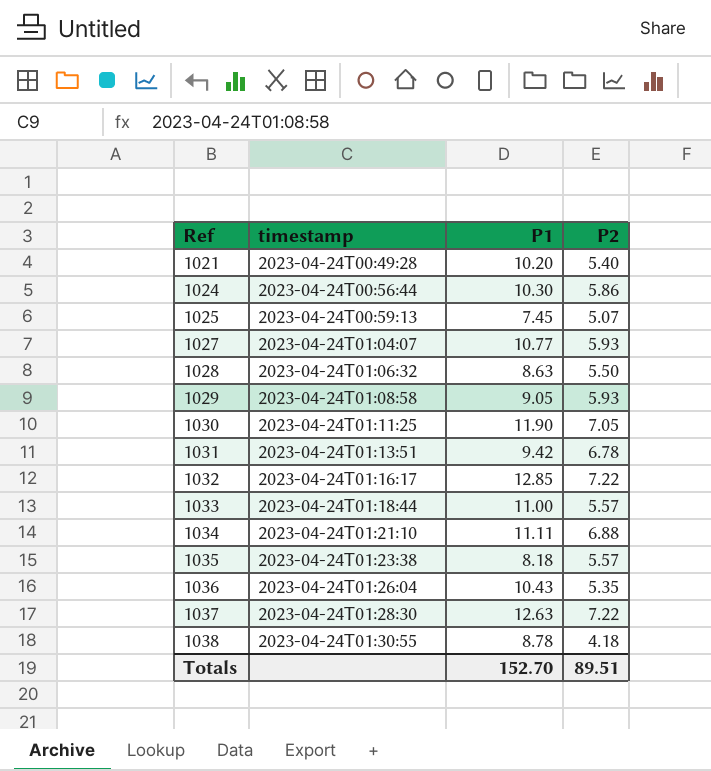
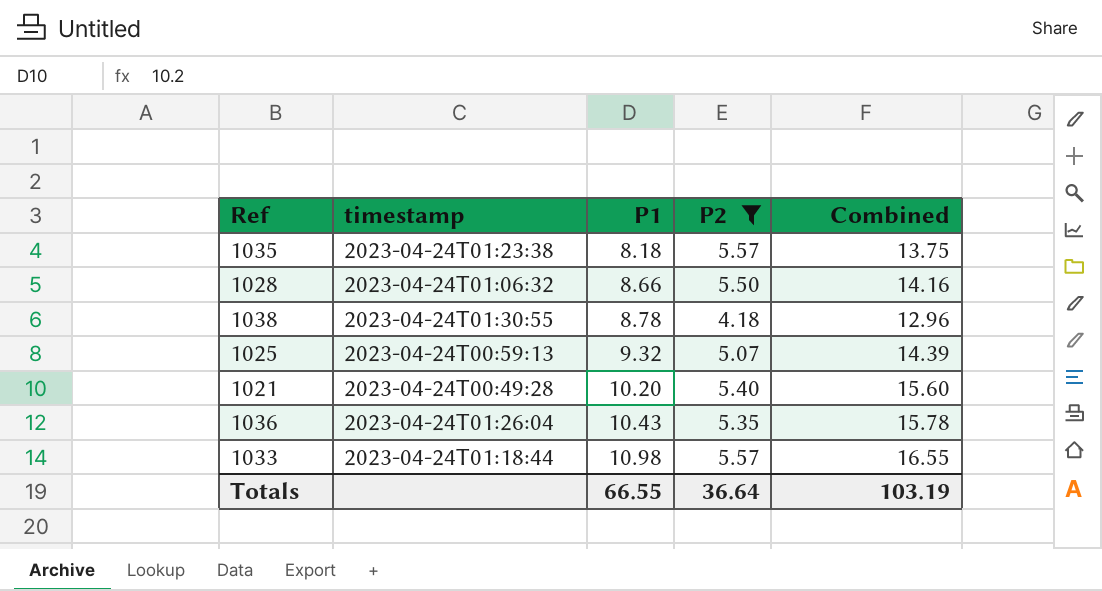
filter: none -> P2 <= 5.57
row order: Ref ascending -> P1 ascending
column Combined | formula: none -> [P1] + [P2]
1028 | P1: 8.63 -> 8.66
1025 | P1: 7.45 -> 9.32
1033 | P1: 11.00 -> 10.98
Totals | P1: 152.70 -> 66.55
Totals | P2: 89.51 -> 36.64

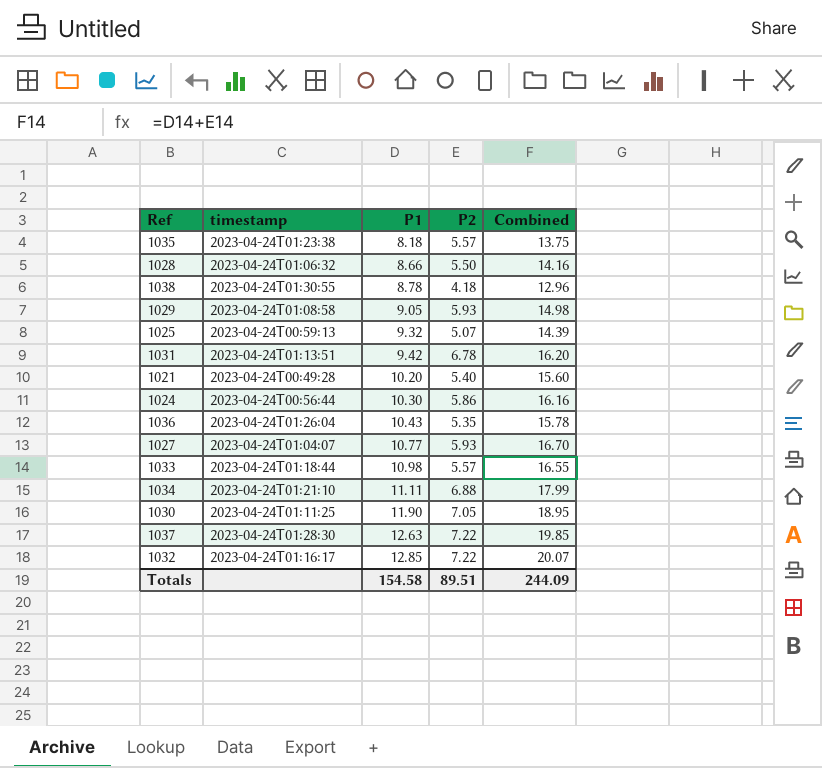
filter: P2 <= 5.57 -> none
Totals | P1: 66.55 -> 154.58
Totals | P2: 36.64 -> 89.51
Totals | Combined: 103.19 -> 244.09

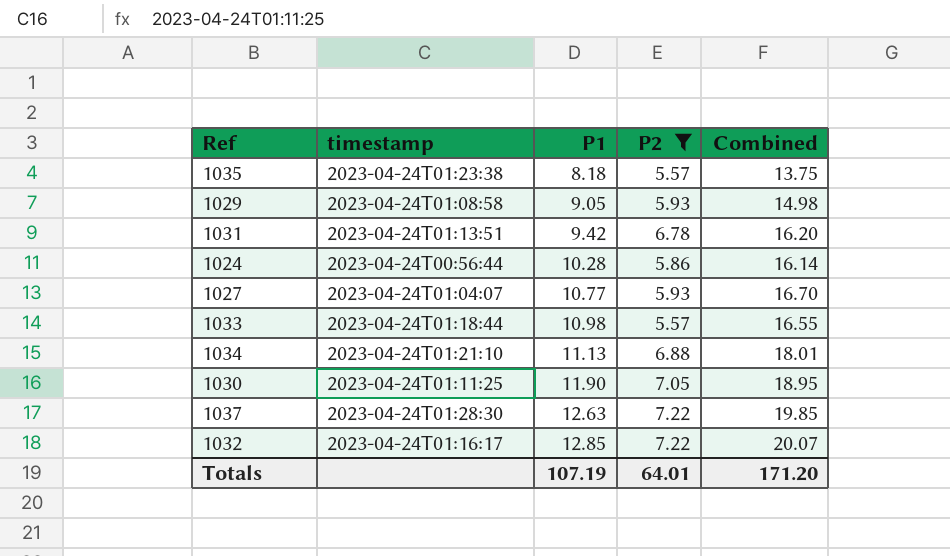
filter: none -> P2 >= 5.57
1024 | P1: 10.30 -> 10.28
1024 | Combined: 16.16 -> 16.14
1034 | P1: 11.11 -> 11.13
1034 | Combined: 17.99 -> 18.01
Totals | P1: 154.58 -> 107.19
Totals | P2: 89.51 -> 64.01
Totals | Combined: 244.09 -> 171.20

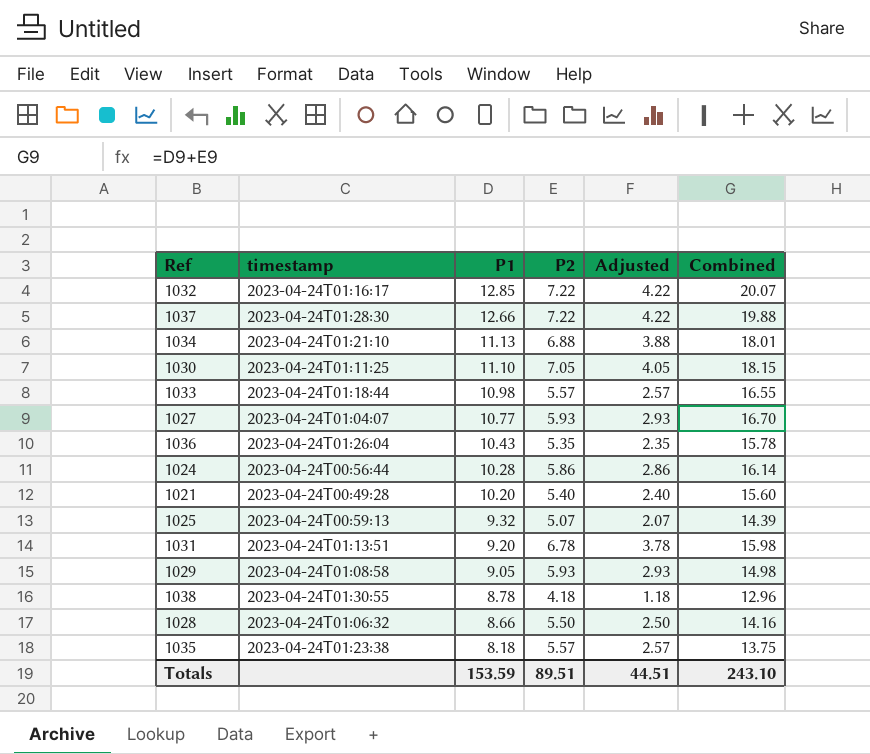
filter: P2 >= 5.57 -> none
row order: P1 ascending -> P1 descending
column Adjusted | formula: none -> [P2] - 3
1037 | P1: 12.63 -> 12.66
1037 | Combined: 19.85 -> 19.88
1030 | P1: 11.90 -> 11.10
1030 | Combined: 18.95 -> 18.15
1031 | P1: 9.42 -> 9.20
1031 | Combined: 16.20 -> 15.98
Totals | P1: 107.19 -> 153.59
Totals | P2: 64.01 -> 89.51
Totals | Combined: 171.20 -> 243.10

